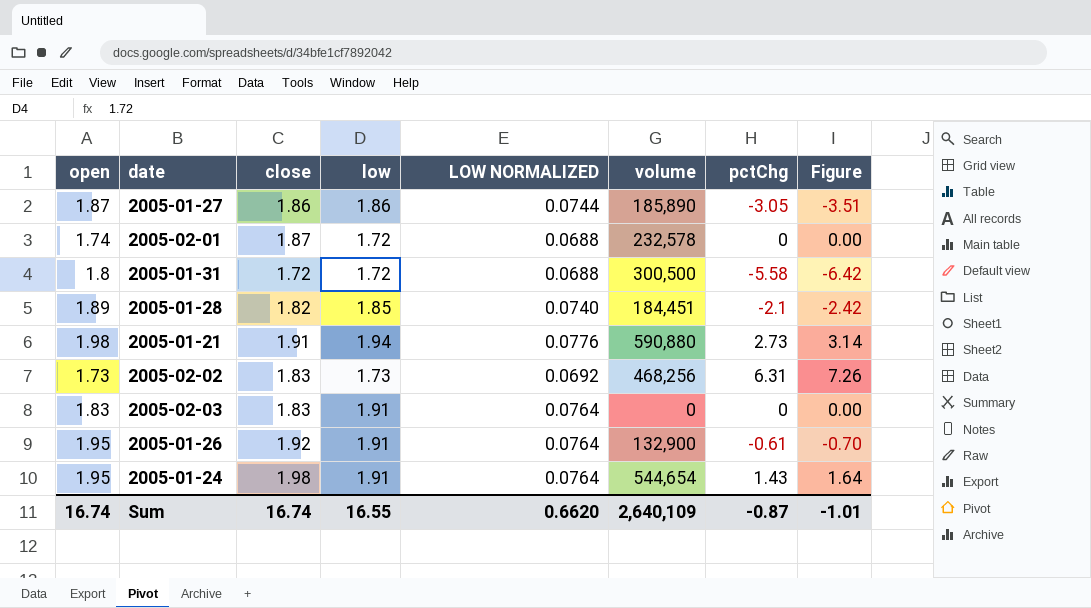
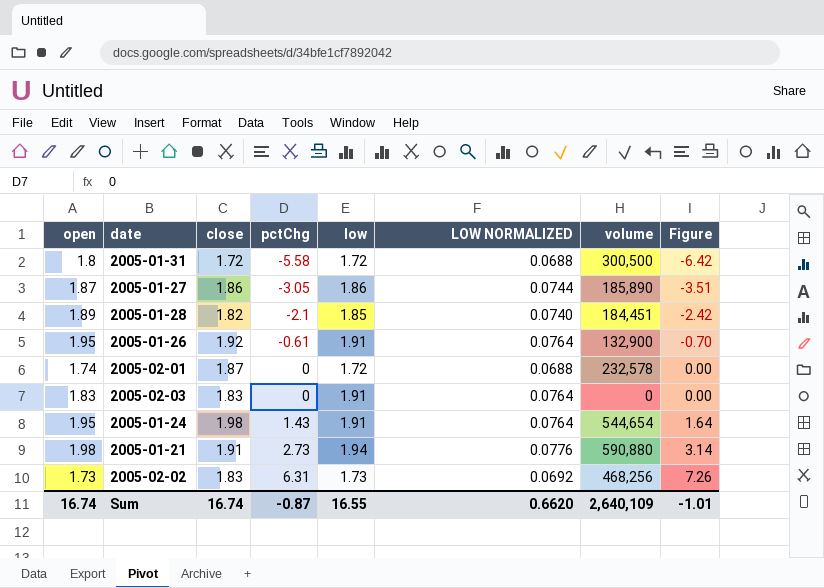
row order: none -> pctChg ascending
column pctChg | position: 7 -> 4

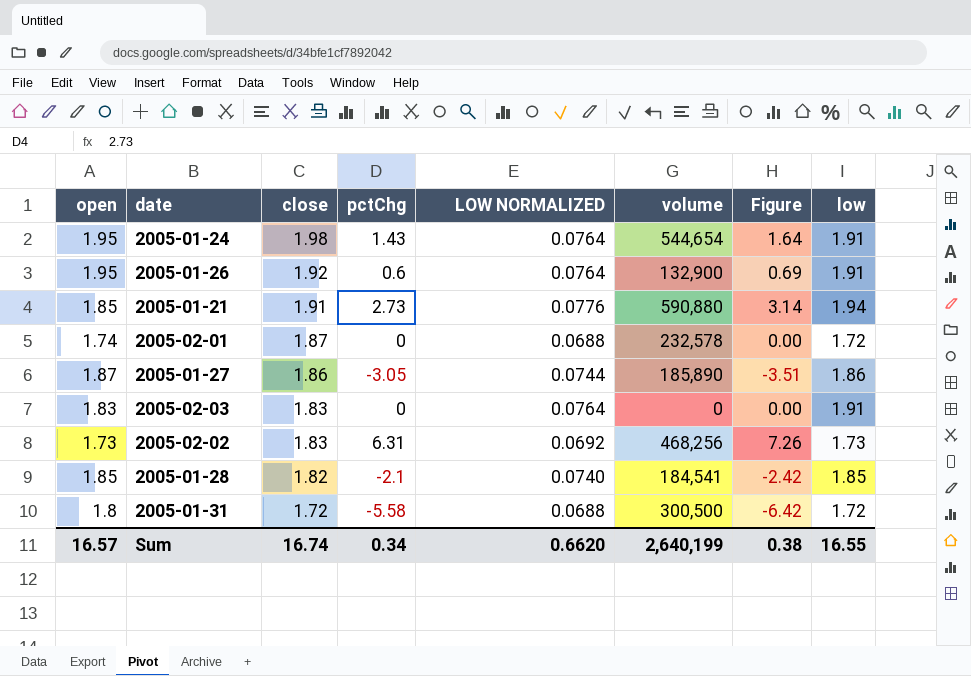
row order: pctChg ascending -> close descending
column low | position: 5 -> 8
2005-01-26 | pctChg: -0.61 -> 0.6
2005-01-26 | Figure: -0.70 -> 0.69
2005-01-21 | open: 1.98 -> 1.85
2005-01-28 | open: 1.89 -> 1.85
2005-01-28 | volume: 184,451 -> 184,541
Sum | open: 16.74 -> 16.57
Sum | pctChg: -0.87 -> 0.34
Sum | volume: 2,640,109 -> 2,640,199
Sum | Figure: -1.01 -> 0.38

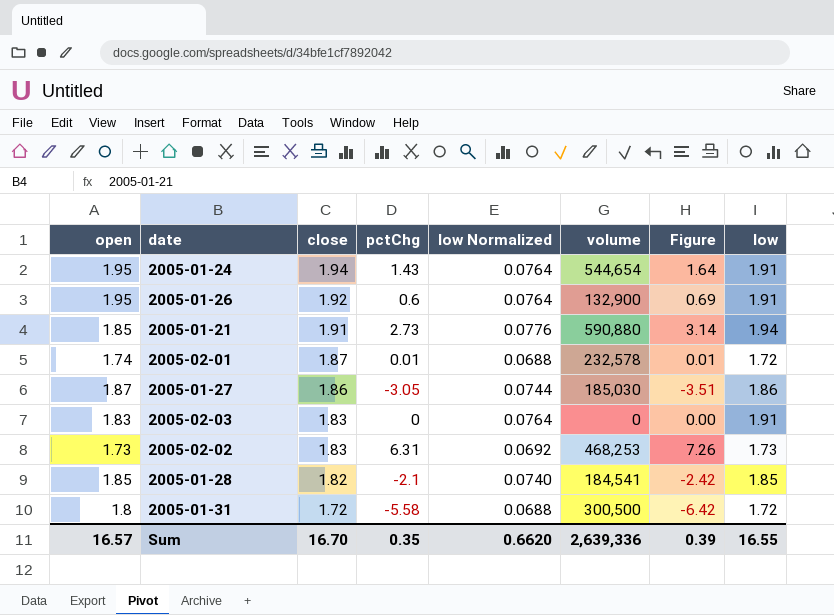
column name: LOW NORMALIZED -> low Normalized
2005-01-24 | close: 1.98 -> 1.94
2005-02-01 | pctChg: 0 -> 0.01
2005-02-01 | Figure: 0.00 -> 0.01
2005-01-27 | volume: 185,890 -> 185,030
2005-02-02 | volume: 468,256 -> 468,253
Sum | close: 16.74 -> 16.70
Sum | pctChg: 0.34 -> 0.35
Sum | volume: 2,640,199 -> 2,639,336
Sum | Figure: 0.38 -> 0.39

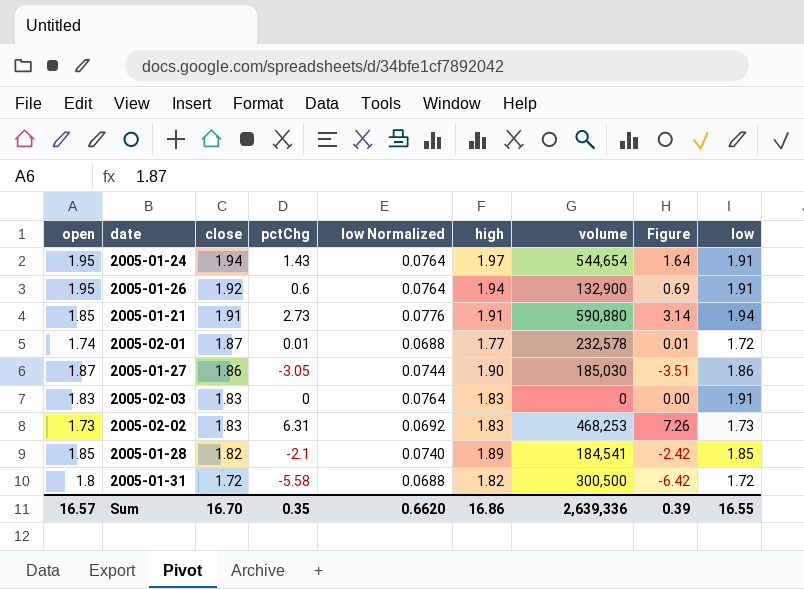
column high | position: none -> 6

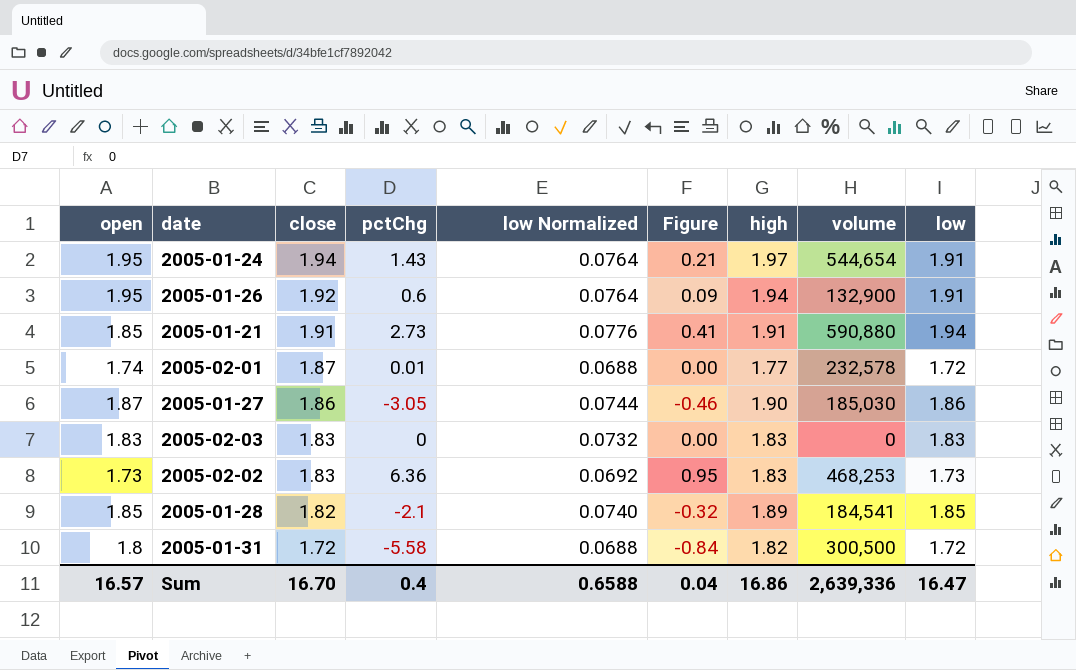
column Figure | formula: [pctChg] * 1.15 -> [pctChg] * 0.15
column Figure | position: 8 -> 6
2005-02-03 | low Normalized: 0.0764 -> 0.0732
2005-02-03 | low: 1.91 -> 1.83
2005-02-02 | pctChg: 6.31 -> 6.36
Sum | pctChg: 0.35 -> 0.4
Sum | low Normalized: 0.6620 -> 0.6588
Sum | Figure: 0.39 -> 0.04
Sum | low: 16.55 -> 16.47

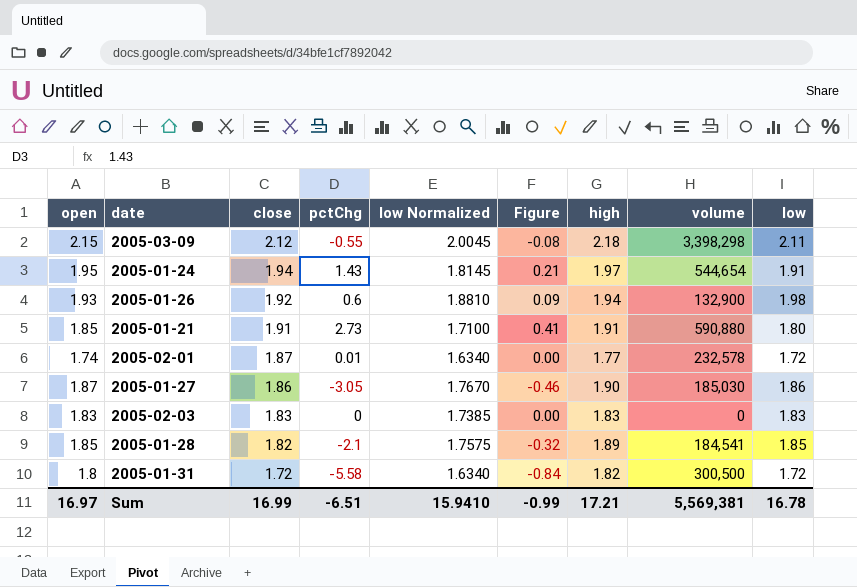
column low Normalized | formula: [low] * 0.04 -> [low] * 0.95
row 2005-02-02: 1.73 | 1.83 | 6.36 | 0.0692 | 0.95 | 1.83 | 468,253 | 1.73 -> none
row 2005-03-09: none -> 2.15 | 2.12 | -0.55 | 2.0045 | -0.08 | 2.18 | 3,398,298 | 2.11
2005-01-26 | open: 1.95 -> 1.93
2005-01-26 | low: 1.91 -> 1.98
2005-01-21 | low: 1.94 -> 1.80
Sum | open: 16.57 -> 16.97
Sum | close: 16.70 -> 16.99
Sum | pctChg: 0.4 -> -6.51
Sum | low Normalized: 0.6588 -> 15.9410
Sum | Figure: 0.04 -> -0.99
Sum | high: 16.86 -> 17.21
Sum | volume: 2,639,336 -> 5,569,381
Sum | low: 16.47 -> 16.78

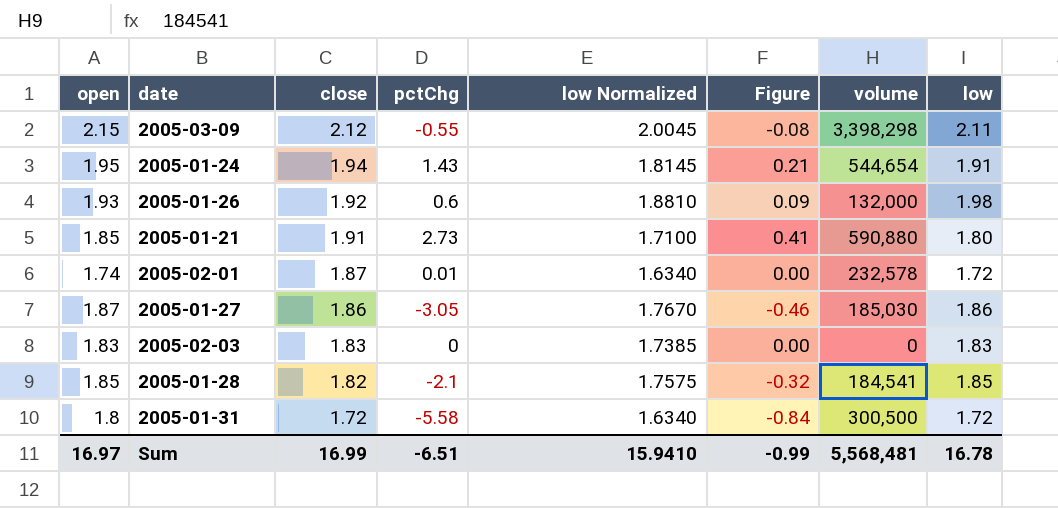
column high | position: 7 -> none
2005-01-26 | volume: 132,900 -> 132,000
Sum | volume: 5,569,381 -> 5,568,481

